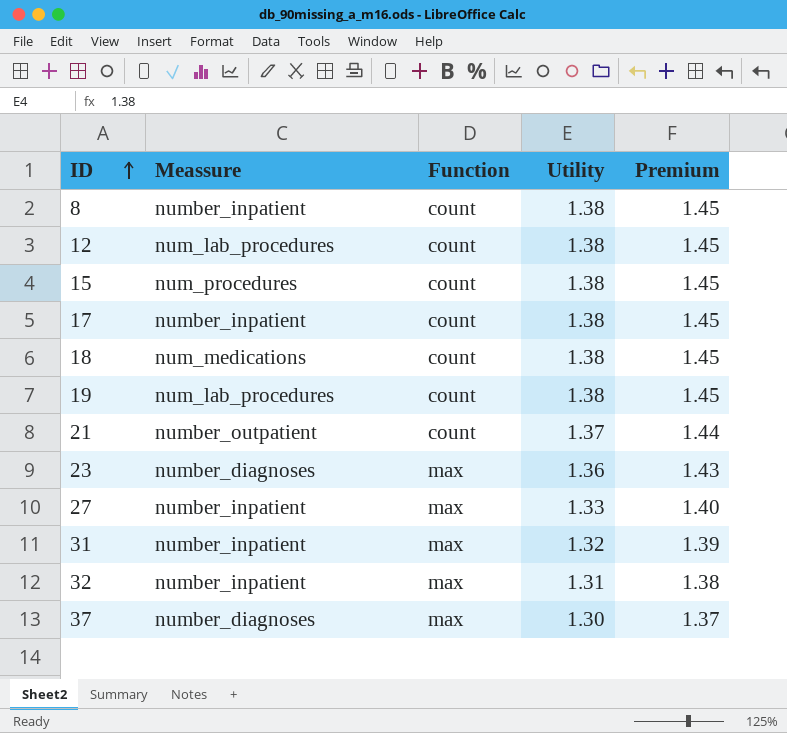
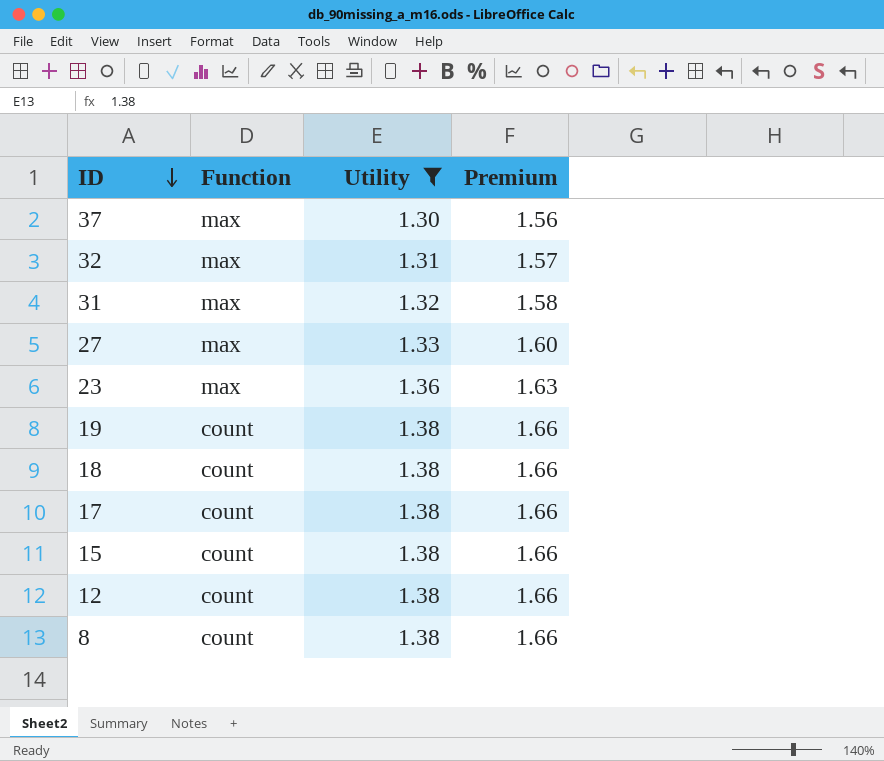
filter: none -> Utility != 1.37
row order: ID ascending -> ID descending
column Meassure | position: 2 -> none
column Premium | formula: [Utility] * 1.05 -> [Utility] * 1.2

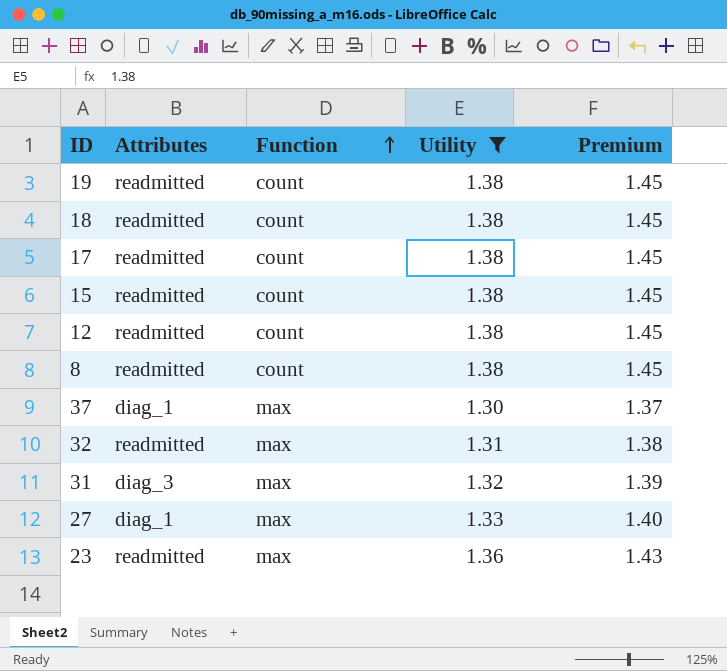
row order: ID descending -> Function ascending
column Attributes | position: none -> 2
column Premium | formula: [Utility] * 1.2 -> [Utility] * 1.05

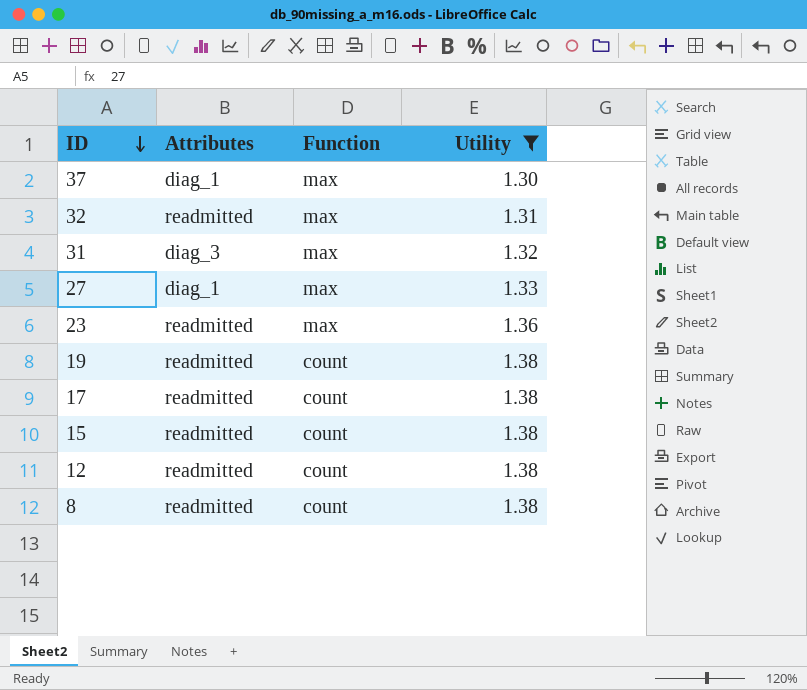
row order: Function ascending -> ID descending
column Premium | formula: [Utility] * 1.05 -> none
row 18: readmitted | count | 1.38 | 1.45 -> none

